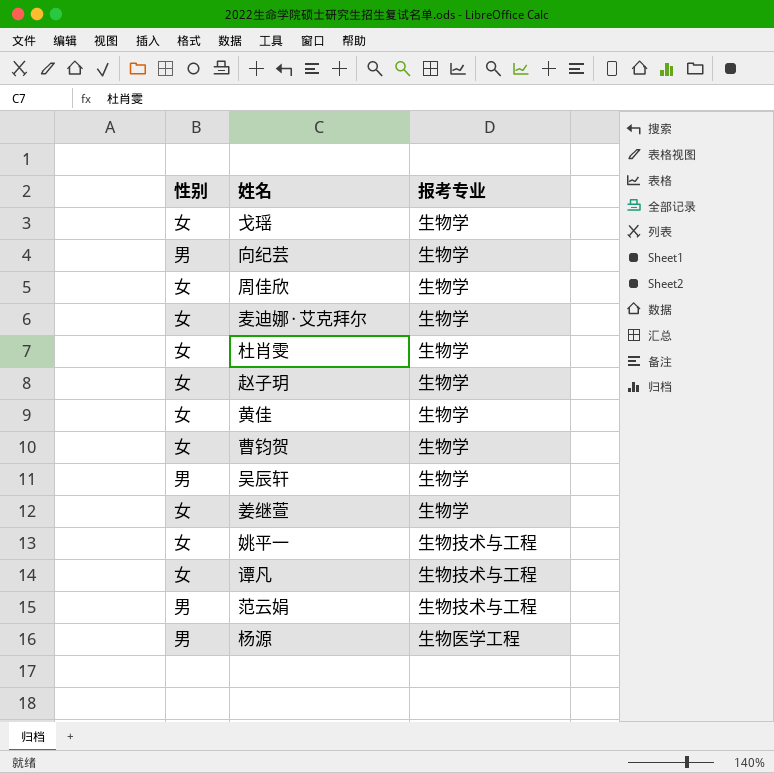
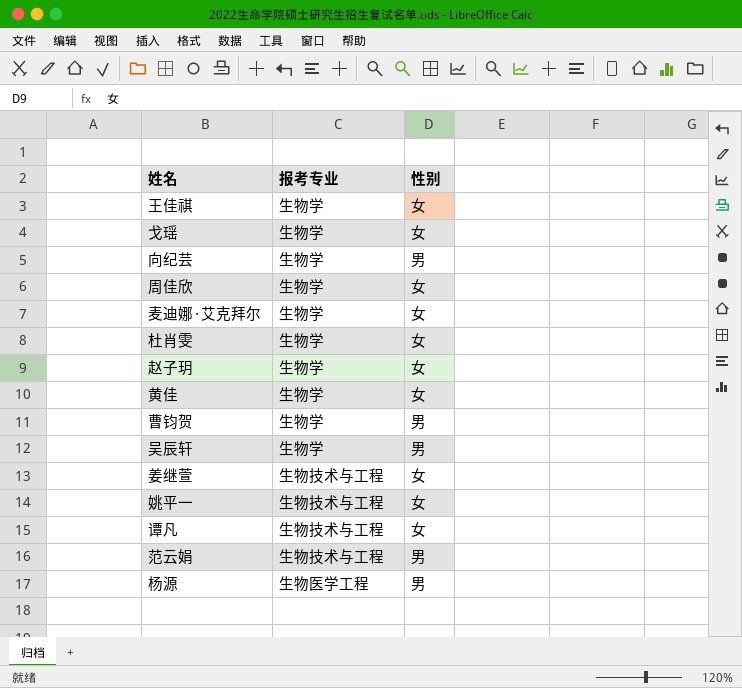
column 性别 | position: 1 -> 3
row 王佳祺: none -> 生物学 | 女
曹钧贺 | 性别: 女 -> 男
姜继萱 | 报考专业: 生物学 -> 生物技术与工程

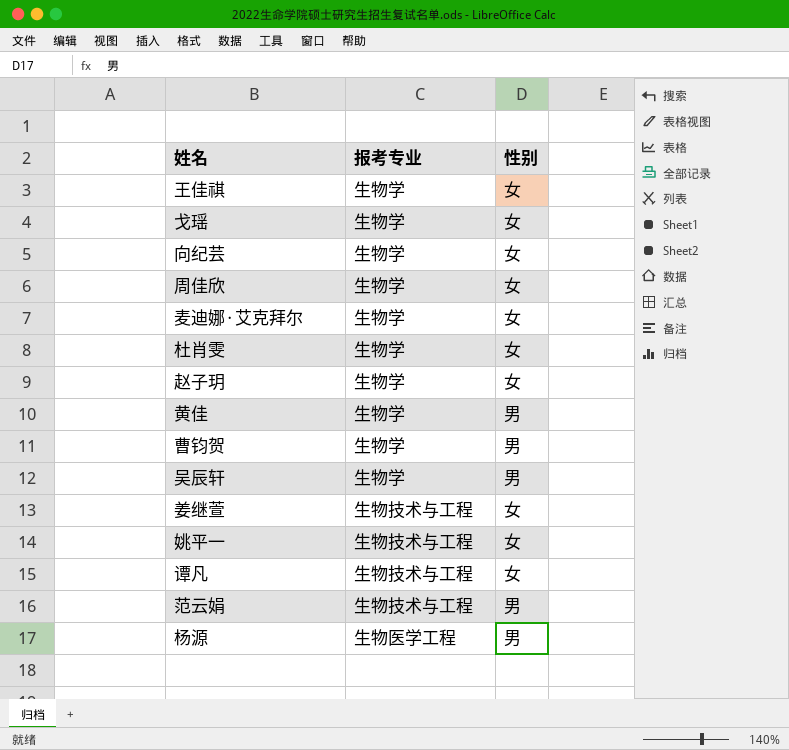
向纪芸 | 性别: 男 -> 女
黄佳 | 性别: 女 -> 男

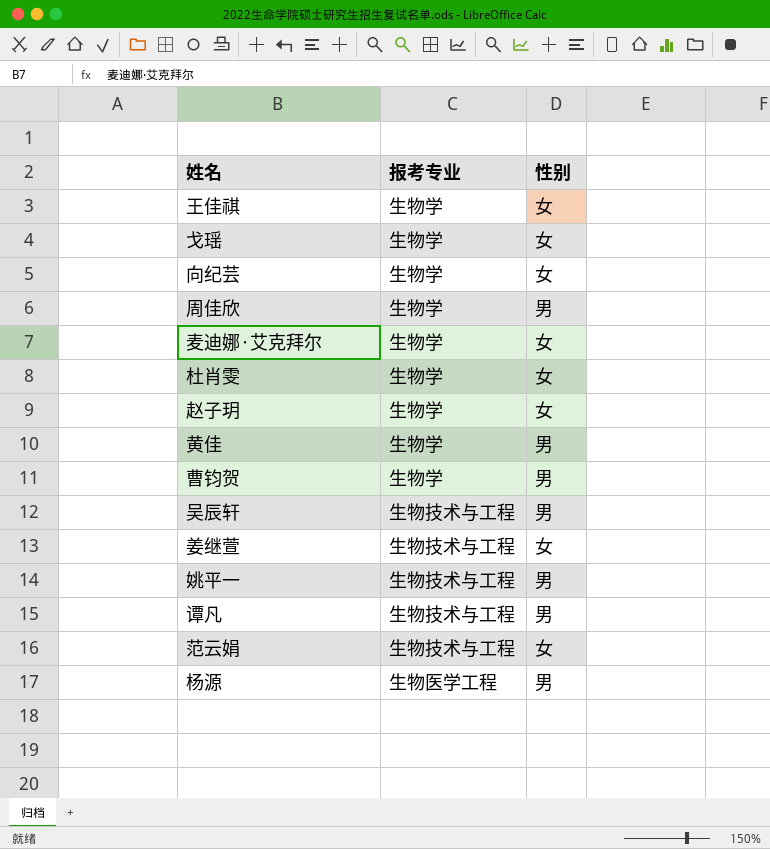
周佳欣 | 性别: 女 -> 男
吴辰轩 | 报考专业: 生物学 -> 生物技术与工程
姚平一 | 性别: 女 -> 男
谭凡 | 性别: 女 -> 男
范云娟 | 性别: 男 -> 女

